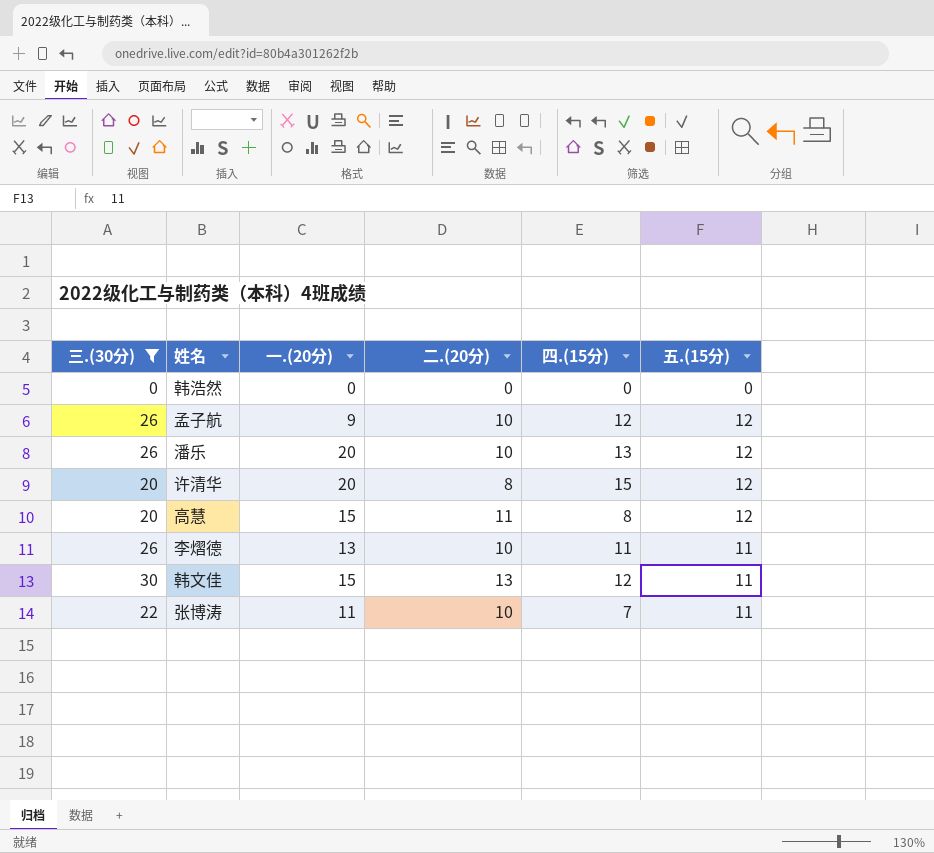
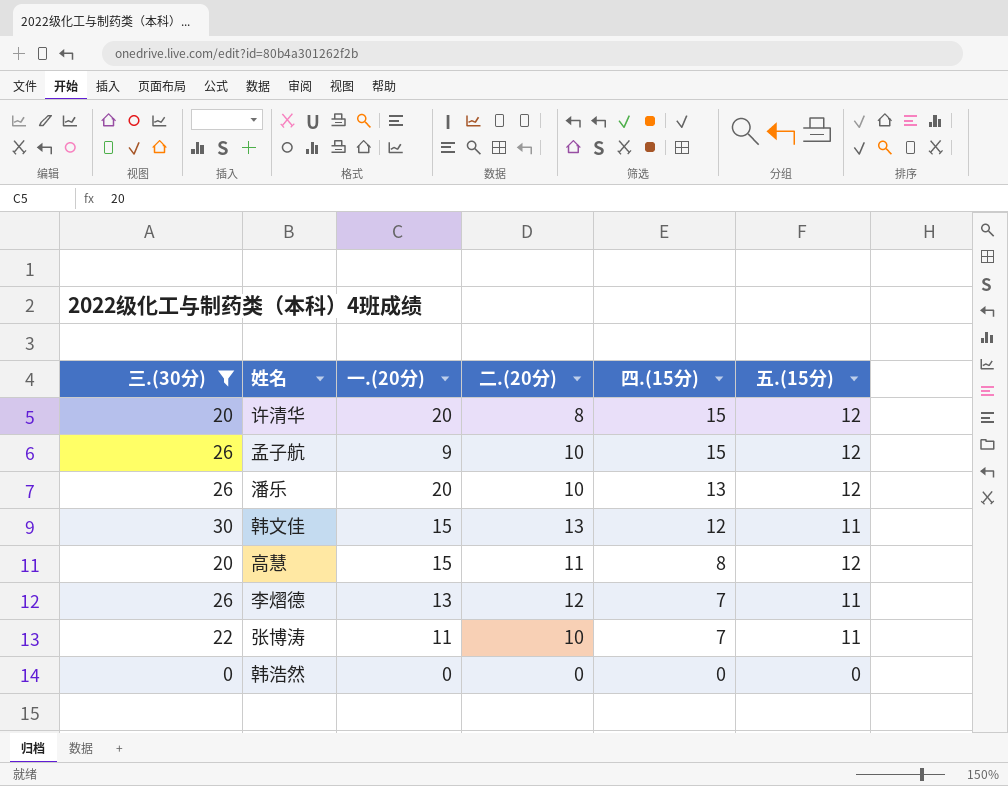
row order: none -> 四.(15分) descending
孟子航 | 四.(15分): 12 -> 15
李熠德 | 二.(20分): 10 -> 12
李熠德 | 四.(15分): 11 -> 7

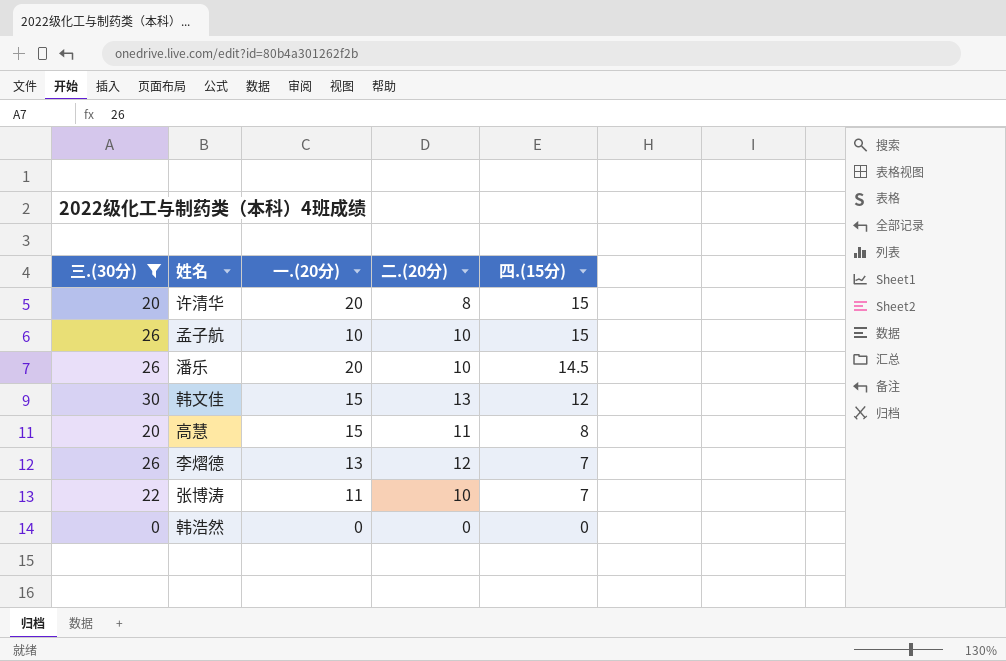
column 五.(15分) | position: 6 -> none
孟子航 | 一.(20分): 9 -> 10
潘乐 | 四.(15分): 13 -> 14.5

